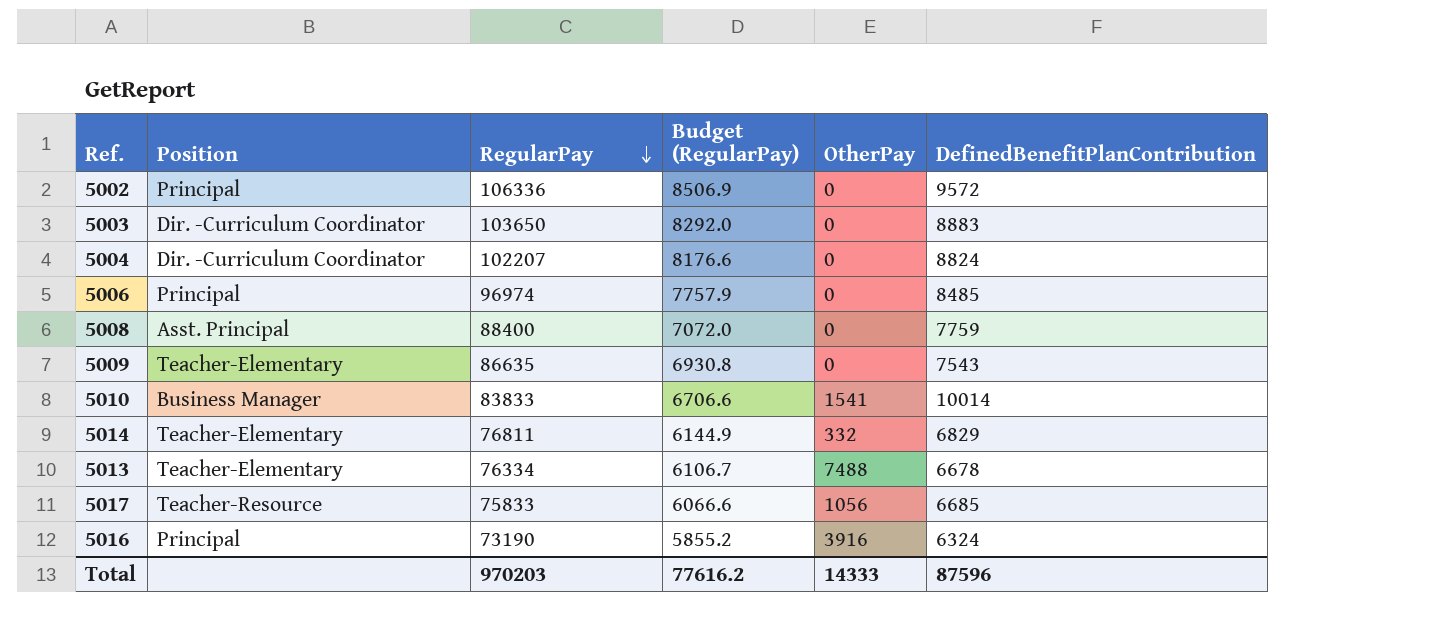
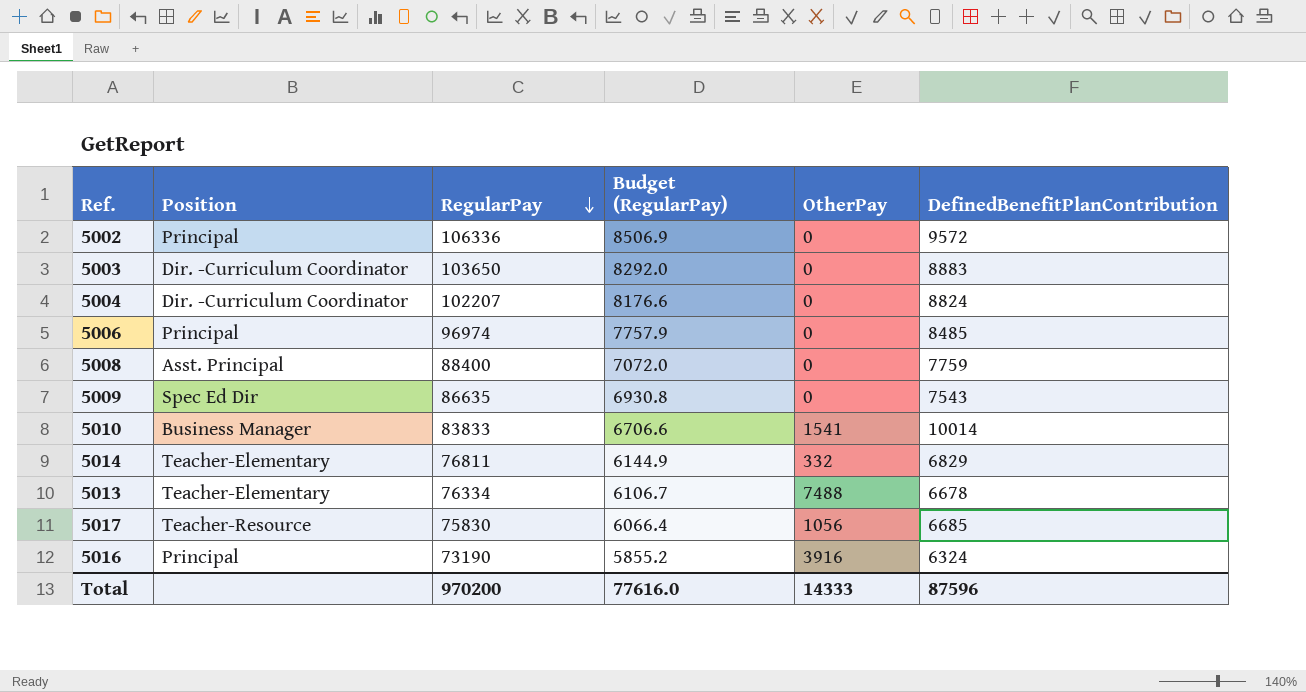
5009 | Position: Teacher-Elementary -> Spec Ed Dir
5017 | RegularPay: 75833 -> 75830
5017 | Budget (RegularPay): 6066.6 -> 6066.4
Total | RegularPay: 970203 -> 970200
Total | Budget (RegularPay): 77616.2 -> 77616.0

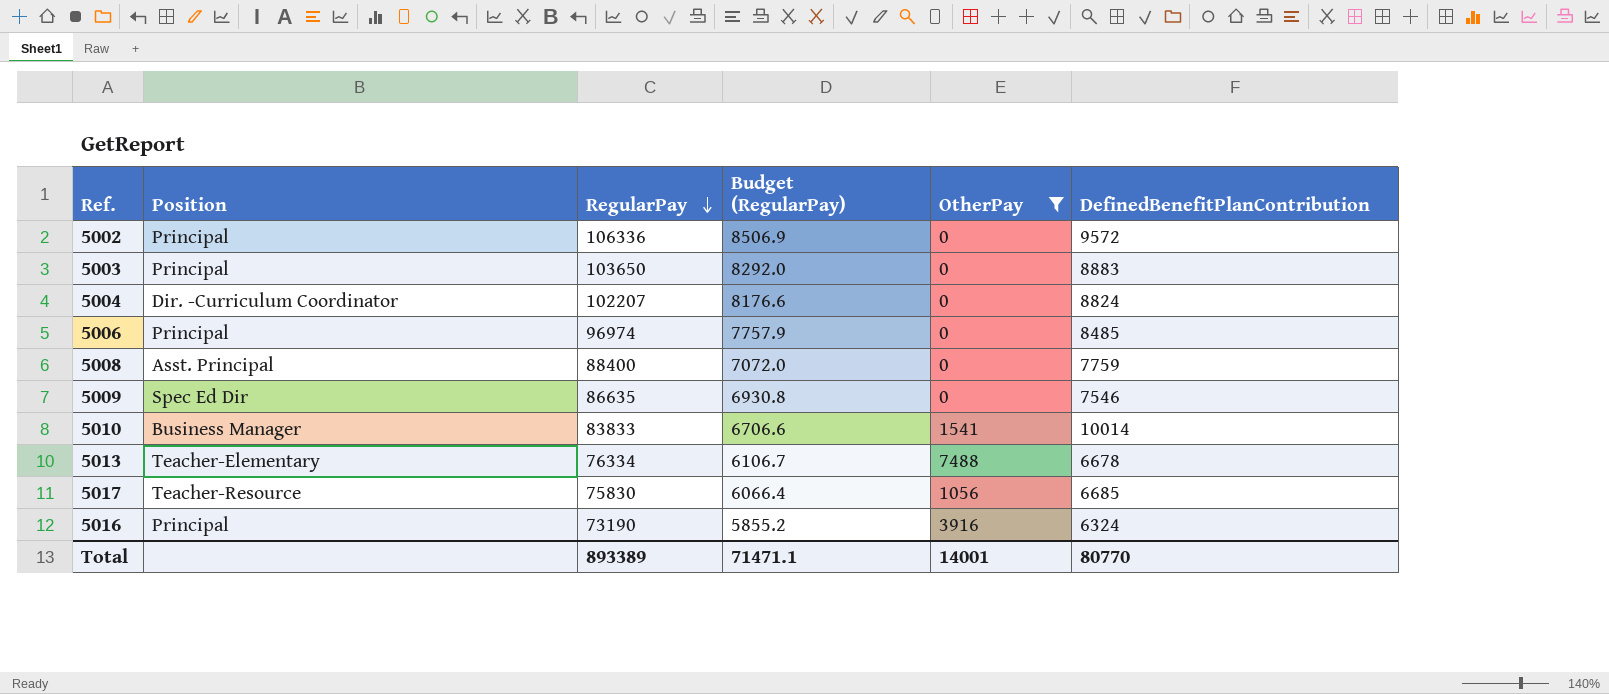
filter: none -> OtherPay != 332
5003 | Position: Dir. -Curriculum Coordinator -> Principal
5009 | DefinedBenefitPlanContribution: 7543 -> 7546
Total | RegularPay: 970200 -> 893389
Total | Budget (RegularPay): 77616.0 -> 71471.1
Total | OtherPay: 14333 -> 14001
Total | DefinedBenefitPlanContribution: 87596 -> 80770

